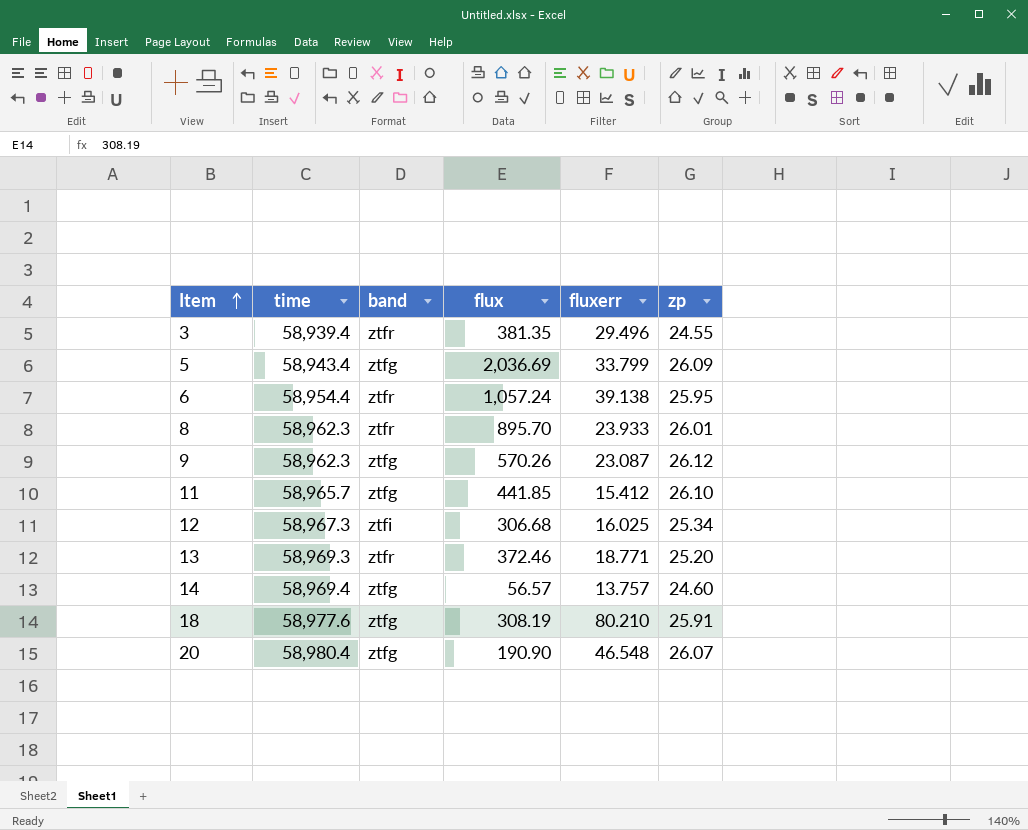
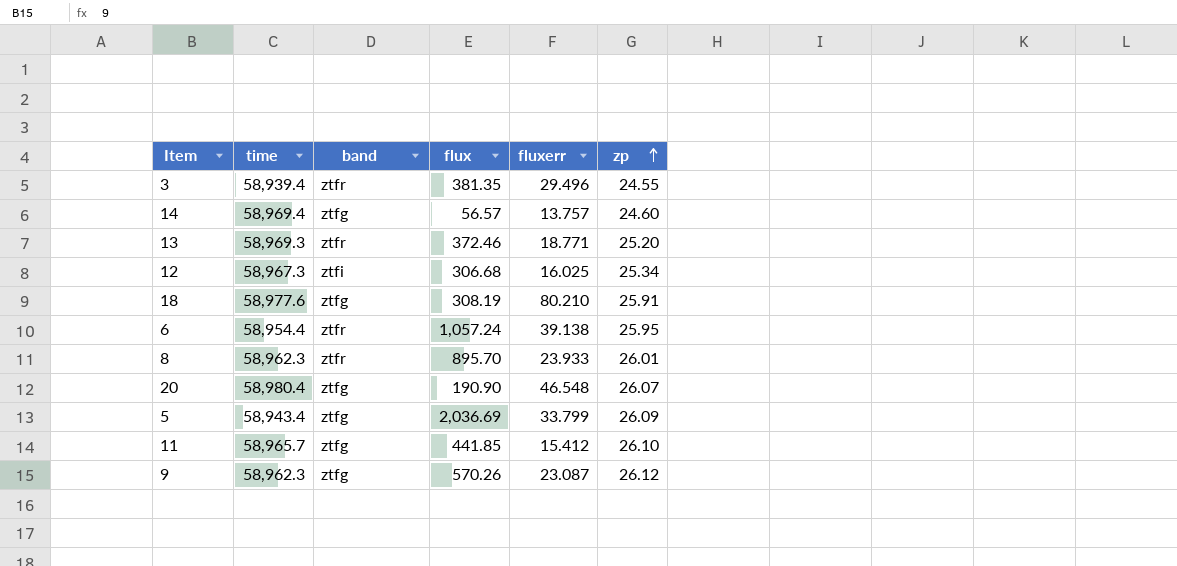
row order: Item ascending -> zp ascending

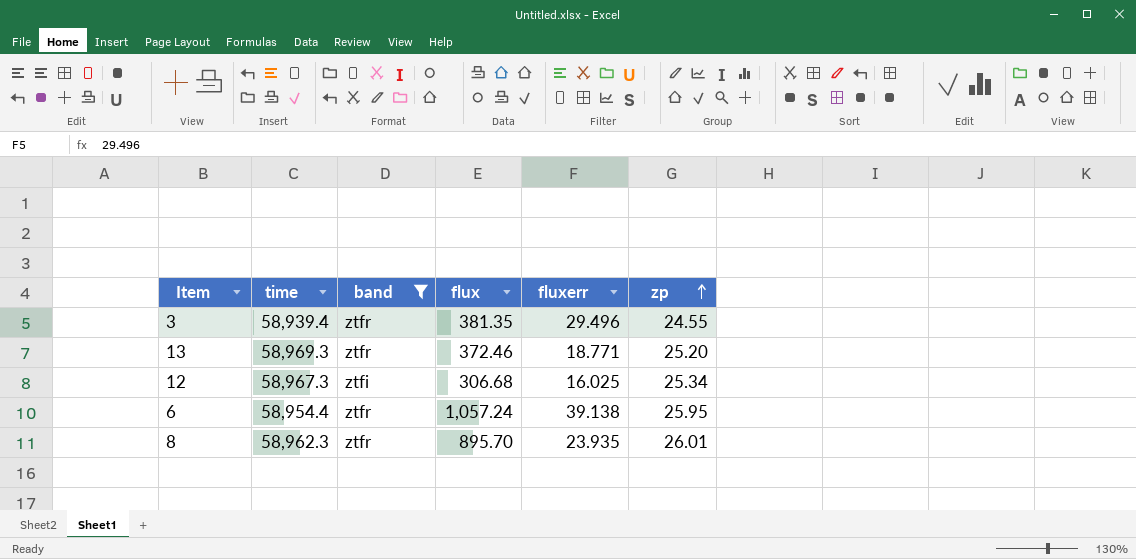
filter: none -> band != ztfg
8 | fluxerr: 23.933 -> 23.935

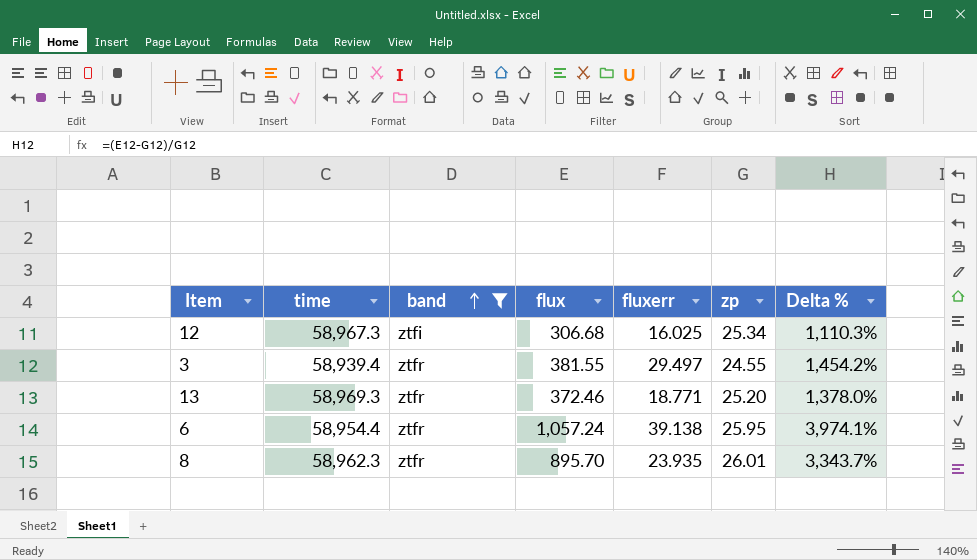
row order: zp ascending -> band ascending
column Delta % | formula: none -> ([flux] - [zp]) / [zp]
3 | flux: 381.35 -> 381.55
3 | fluxerr: 29.496 -> 29.497

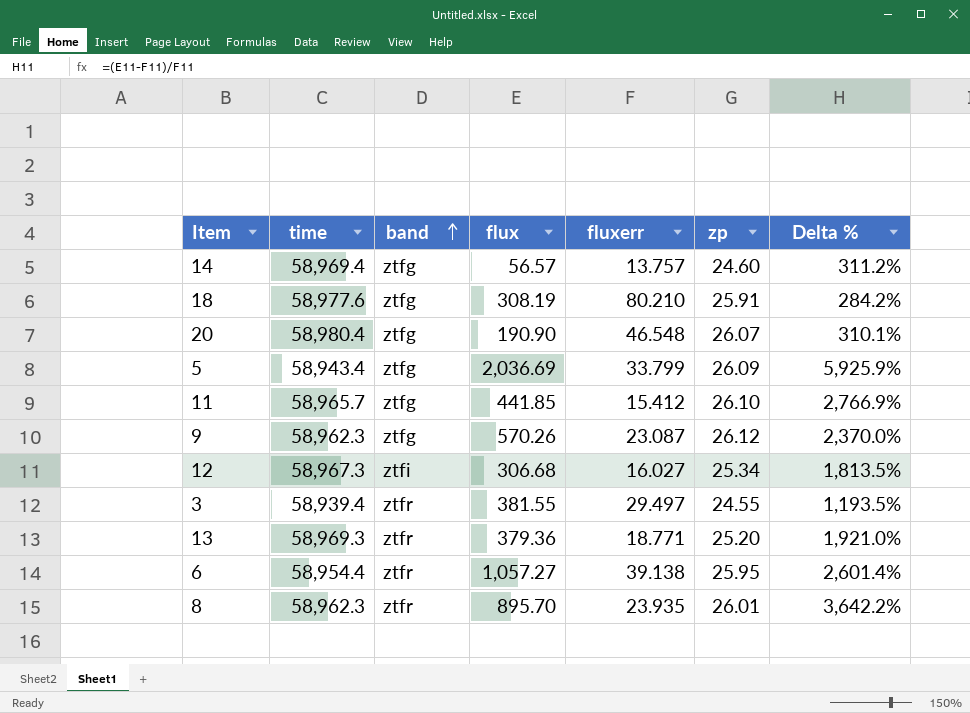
filter: band != ztfg -> none
column Delta % | formula: ([flux] - [zp]) / [zp] -> ([flux] - [fluxerr]) / [fluxerr]
12 | fluxerr: 16.025 -> 16.027
13 | flux: 372.46 -> 379.36
6 | flux: 1,057.24 -> 1,057.27

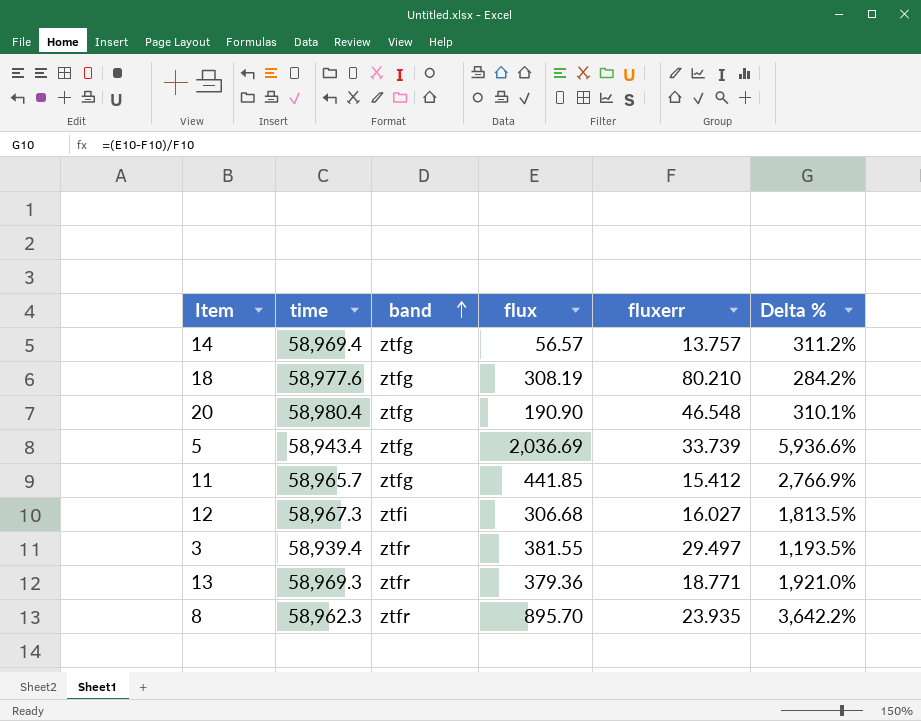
column zp | position: 6 -> none
row 9: 58,962.3 | ztfg | 570.26 | 23.087 | 26.12 | 2,370.0% -> none
row 6: 58,954.4 | ztfr | 1,057.27 | 39.138 | 25.95 | 2,601.4% -> none
5 | fluxerr: 33.799 -> 33.739
5 | Delta %: 5,925.9% -> 5,936.6%

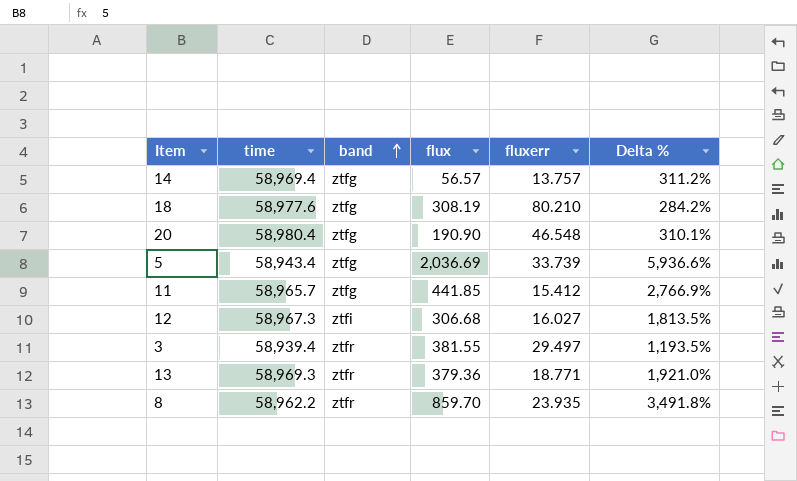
8 | time: 58,962.3 -> 58,962.2
8 | flux: 895.70 -> 859.70
8 | Delta %: 3,642.2% -> 3,491.8%

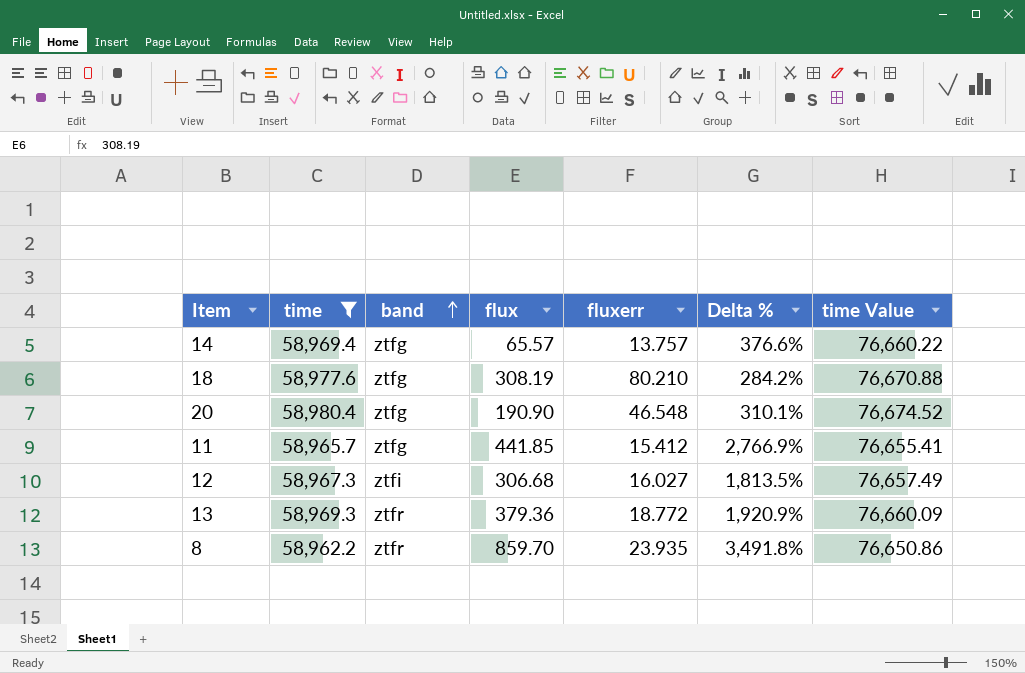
filter: none -> time >= 58,962.2
column time Value | formula: none -> [time] * 1.3
14 | flux: 56.57 -> 65.57
14 | Delta %: 311.2% -> 376.6%
13 | fluxerr: 18.771 -> 18.772
13 | Delta %: 1,921.0% -> 1,920.9%

